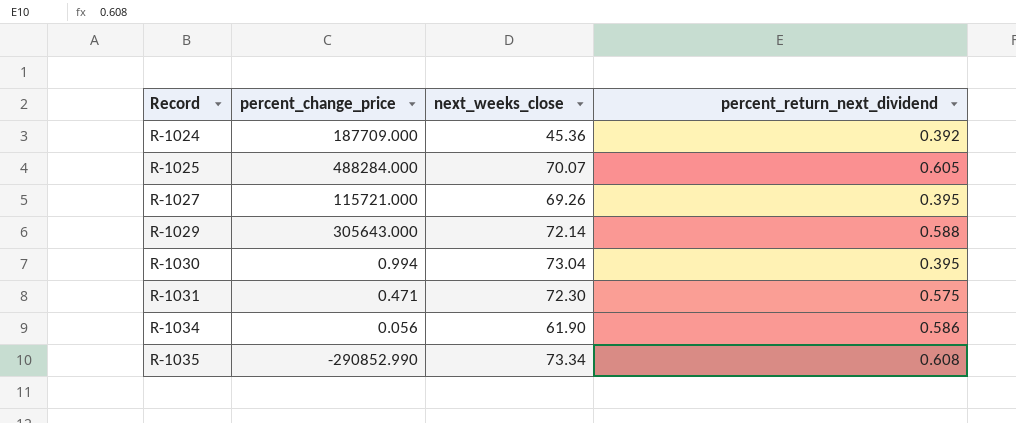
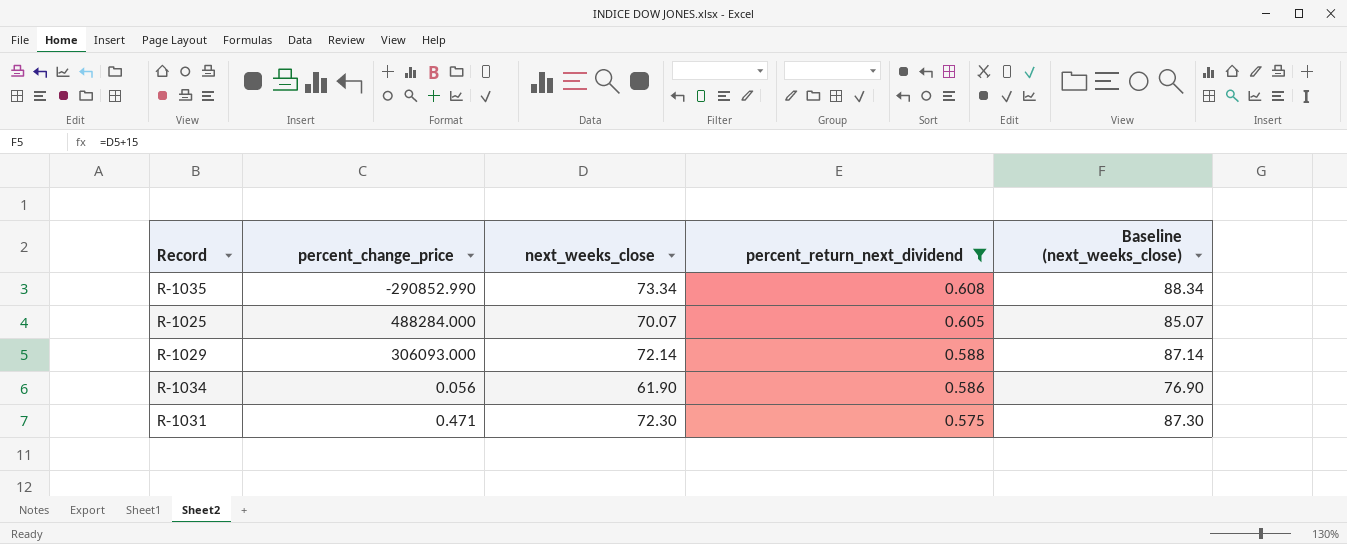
filter: none -> percent_return_next_dividend >= 0.575
row order: Record ascending -> percent_return_next_dividend descending
column Baseline (next_weeks_close) | formula: none -> [next_weeks_close] + 15
R-1029 | percent_change_price: 305643.000 -> 306093.000

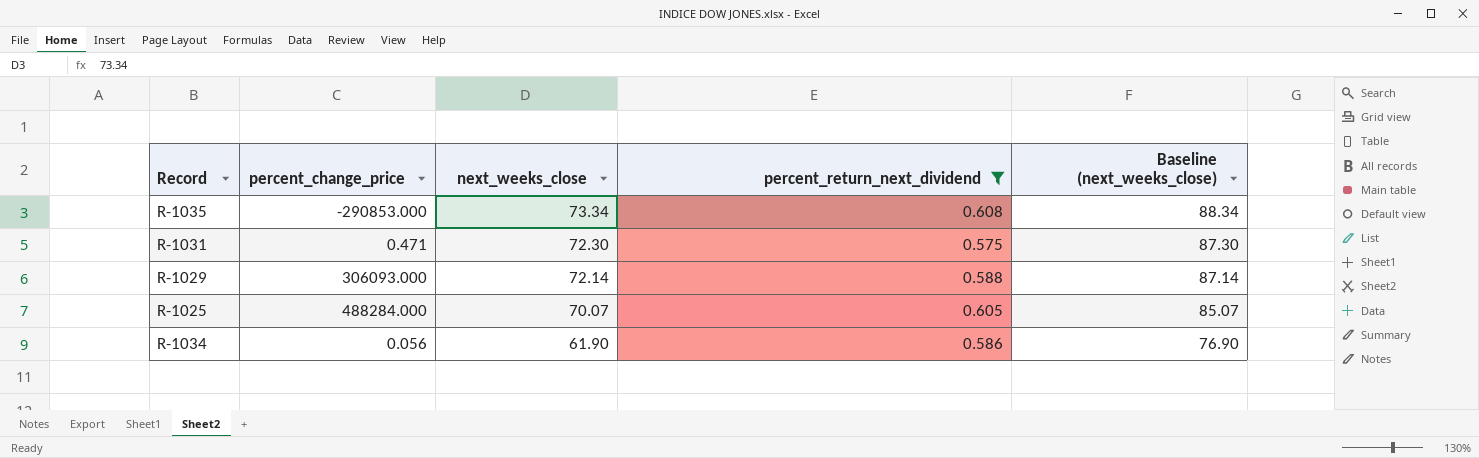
row order: percent_return_next_dividend descending -> next_weeks_close descending
R-1035 | percent_change_price: -290852.990 -> -290853.000

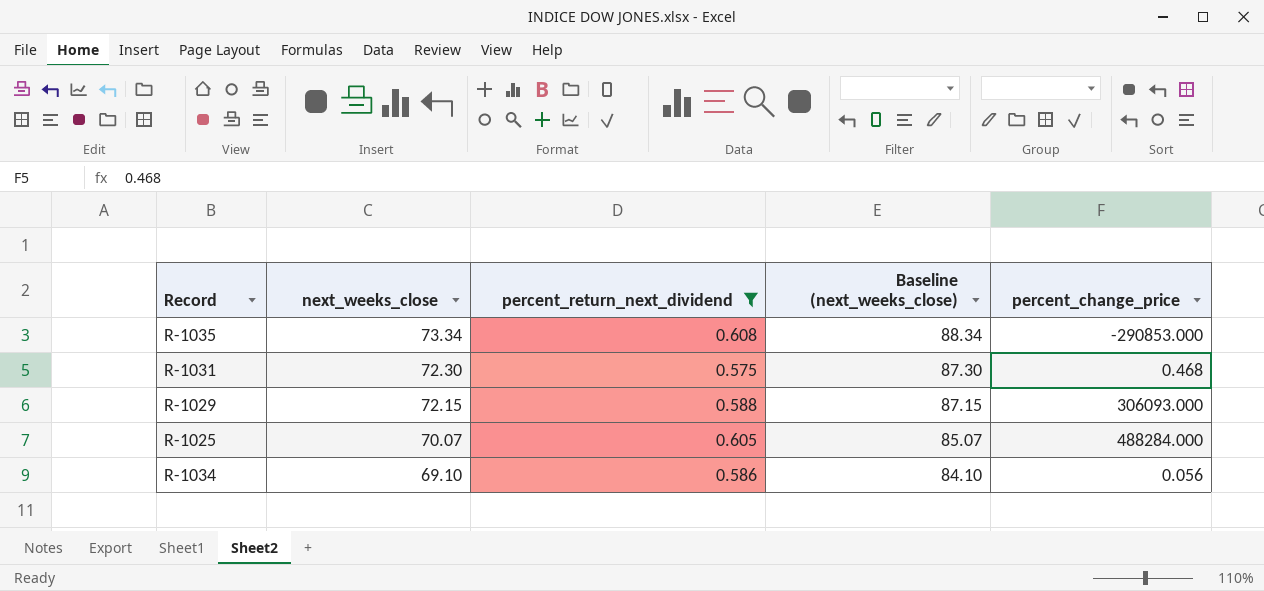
column percent_change_price | position: 2 -> 5
R-1031 | percent_change_price: 0.471 -> 0.468
R-1029 | next_weeks_close: 72.14 -> 72.15
R-1029 | Baseline (next_weeks_close): 87.14 -> 87.15
R-1034 | next_weeks_close: 61.90 -> 69.10
R-1034 | Baseline (next_weeks_close): 76.90 -> 84.10

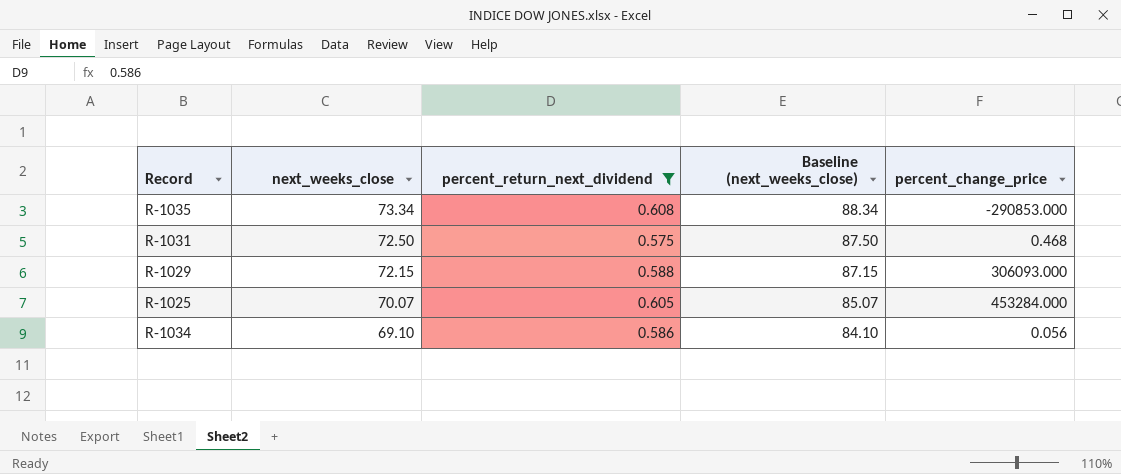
R-1031 | next_weeks_close: 72.30 -> 72.50
R-1031 | Baseline (next_weeks_close): 87.30 -> 87.50
R-1025 | percent_change_price: 488284.000 -> 453284.000

